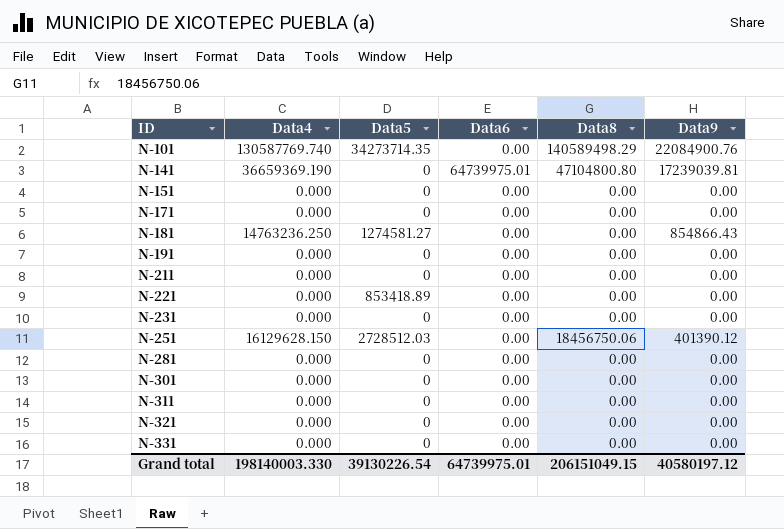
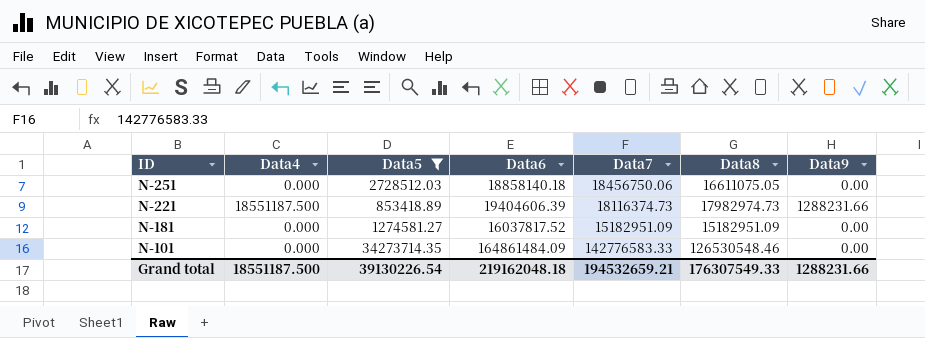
filter: none -> Data5 != 0
row order: ID ascending -> ID descending
column Data7 | position: none -> 5
N-251 | Data4: 16129628.150 -> 0.000
N-251 | Data6: 0.00 -> 18858140.18
N-251 | Data8: 18456750.06 -> 16611075.05
N-251 | Data9: 401390.12 -> 0.00
N-221 | Data4: 0.000 -> 18551187.500
N-221 | Data6: 0.00 -> 19404606.39
N-221 | Data8: 0.00 -> 17982974.73
N-221 | Data9: 0.00 -> 1288231.66
N-181 | Data4: 14763236.250 -> 0.000
N-181 | Data6: 0.00 -> 16037817.52
N-181 | Data8: 0.00 -> 15182951.09
N-181 | Data9: 854866.43 -> 0.00
N-101 | Data4: 130587769.740 -> 0.000
N-101 | Data6: 0.00 -> 164861484.09
N-101 | Data8: 140589498.29 -> 126530548.46
N-101 | Data9: 22084900.76 -> 0.00
Grand total | Data4: 198140003.330 -> 18551187.500
Grand total | Data6: 64739975.01 -> 219162048.18
Grand total | Data8: 206151049.15 -> 176307549.33
Grand total | Data9: 40580197.12 -> 1288231.66

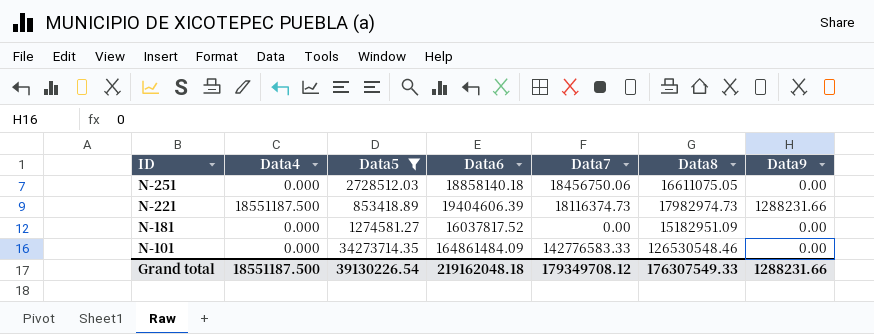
N-181 | Data7: 15182951.09 -> 0.00
Grand total | Data7: 194532659.21 -> 179349708.12

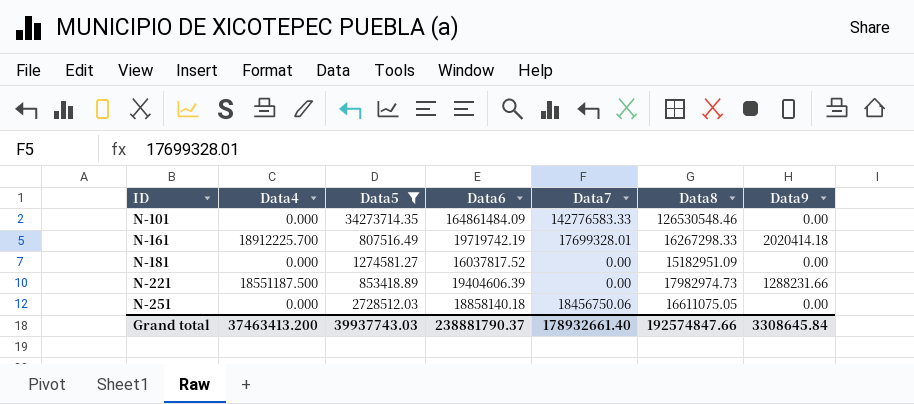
row order: ID descending -> ID ascending
row N-161: none -> 18912225.700 | 807516.49 | 19719742.19 | 17699328.01 | 16267298.33 | 2020414.18
N-221 | Data7: 18116374.73 -> 0.00
Grand total | Data4: 18551187.500 -> 37463413.200
Grand total | Data5: 39130226.54 -> 39937743.03
Grand total | Data6: 219162048.18 -> 238881790.37
Grand total | Data7: 179349708.12 -> 178932661.40
Grand total | Data8: 176307549.33 -> 192574847.66
Grand total | Data9: 1288231.66 -> 3308645.84

